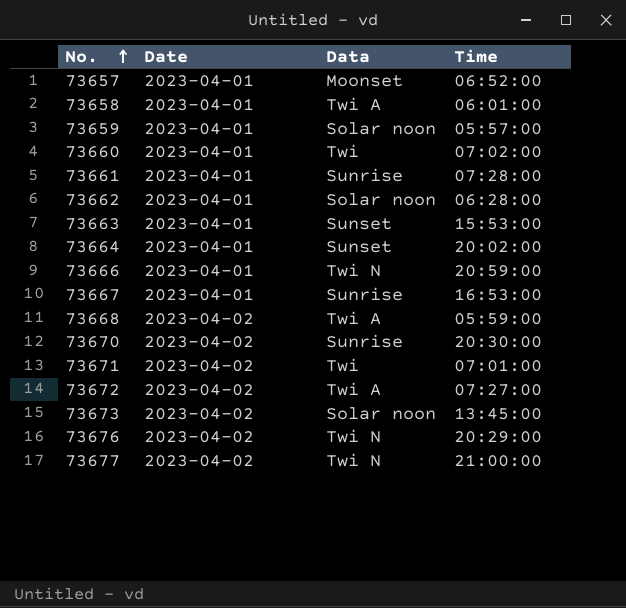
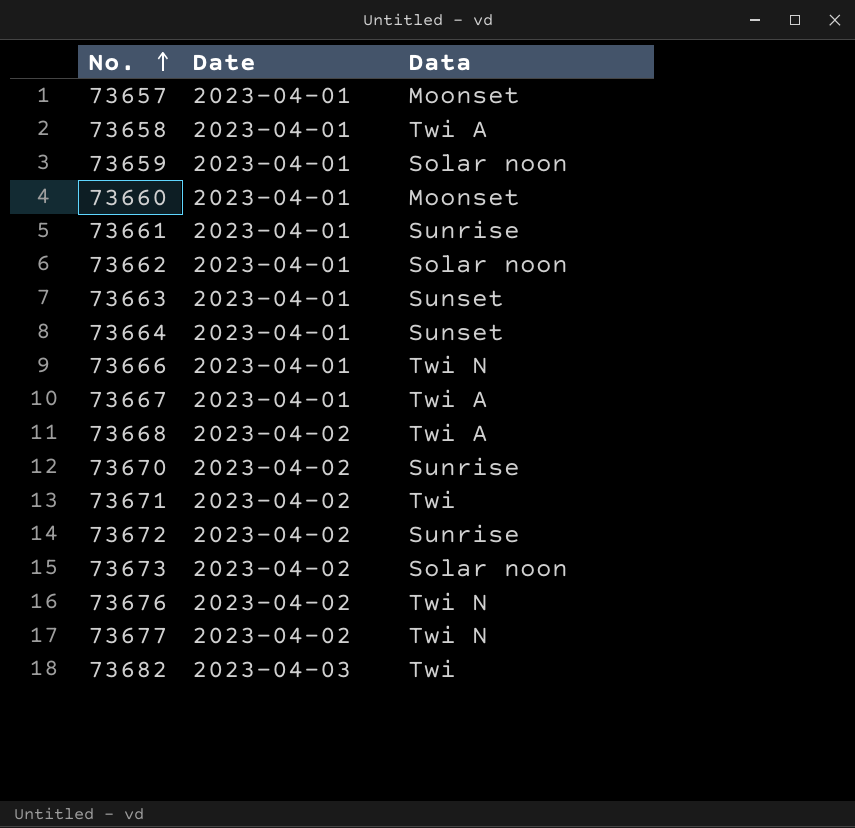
column Time | position: 4 -> none
73660 | Data: Twi -> Moonset
73667 | Data: Sunrise -> Twi A
73672 | Data: Twi A -> Sunrise
row 73682: none -> 2023-04-03 | Twi

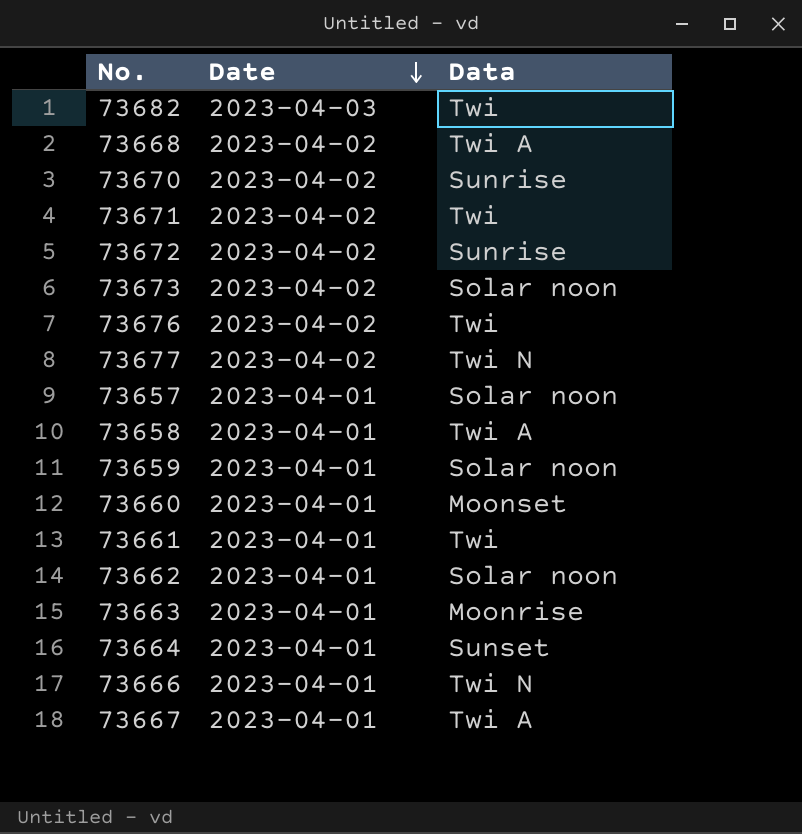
row order: No. ascending -> Date descending
73676 | Data: Twi N -> Twi
73657 | Data: Moonset -> Solar noon
73661 | Data: Sunrise -> Twi
73663 | Data: Sunset -> Moonrise

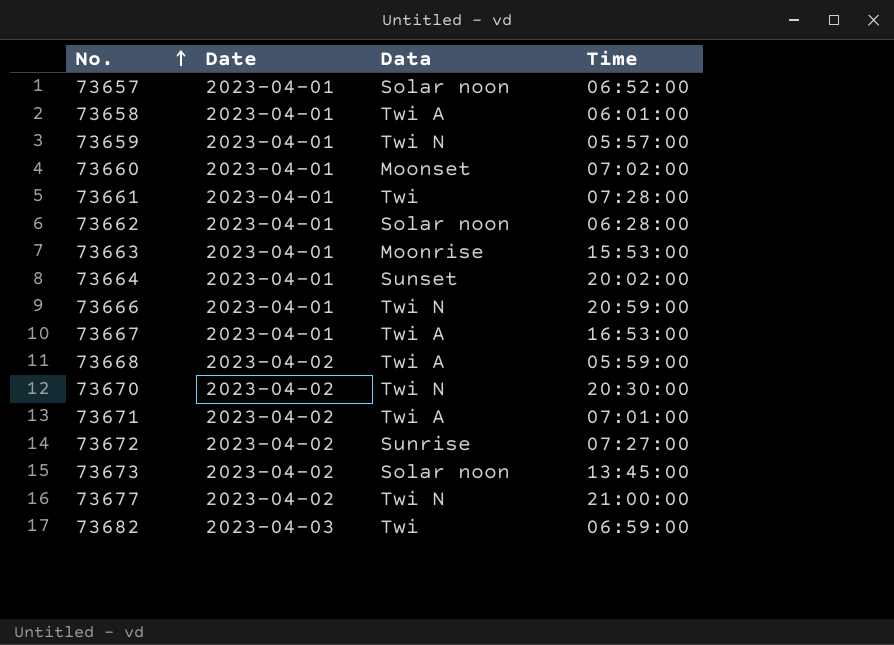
row order: Date descending -> No. ascending
column Time | position: none -> 4
row 73676: 2023-04-02 | Twi -> none
73659 | Data: Solar noon -> Twi N
73670 | Data: Sunrise -> Twi N
73671 | Data: Twi -> Twi A

